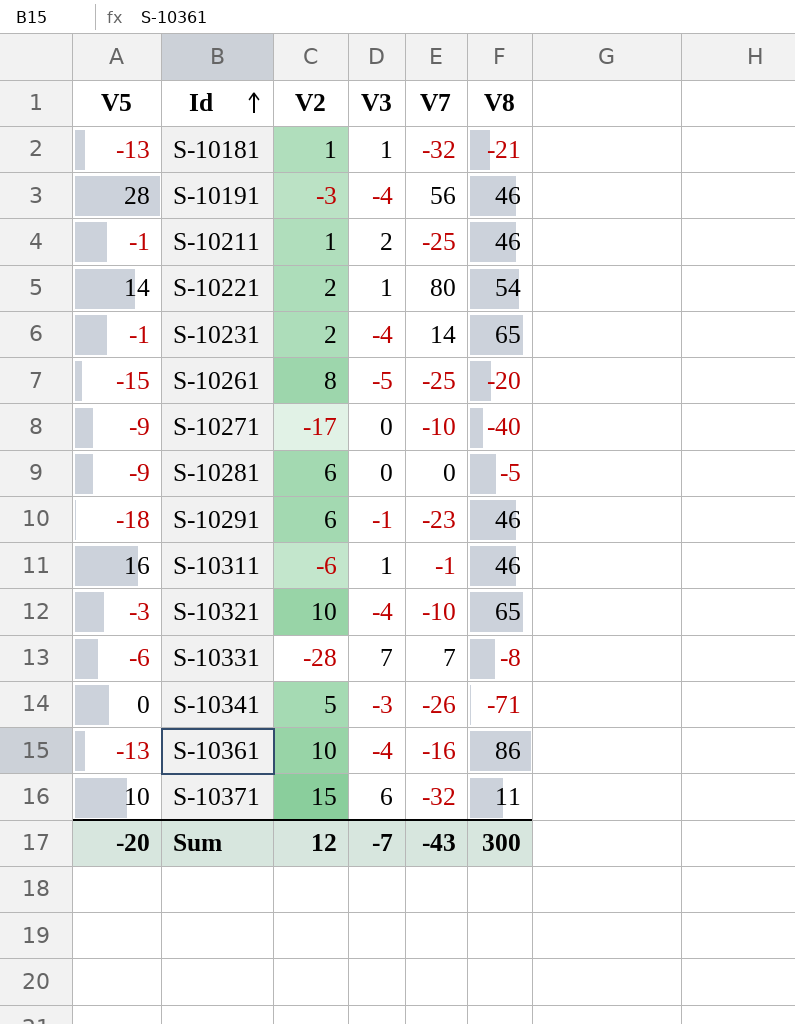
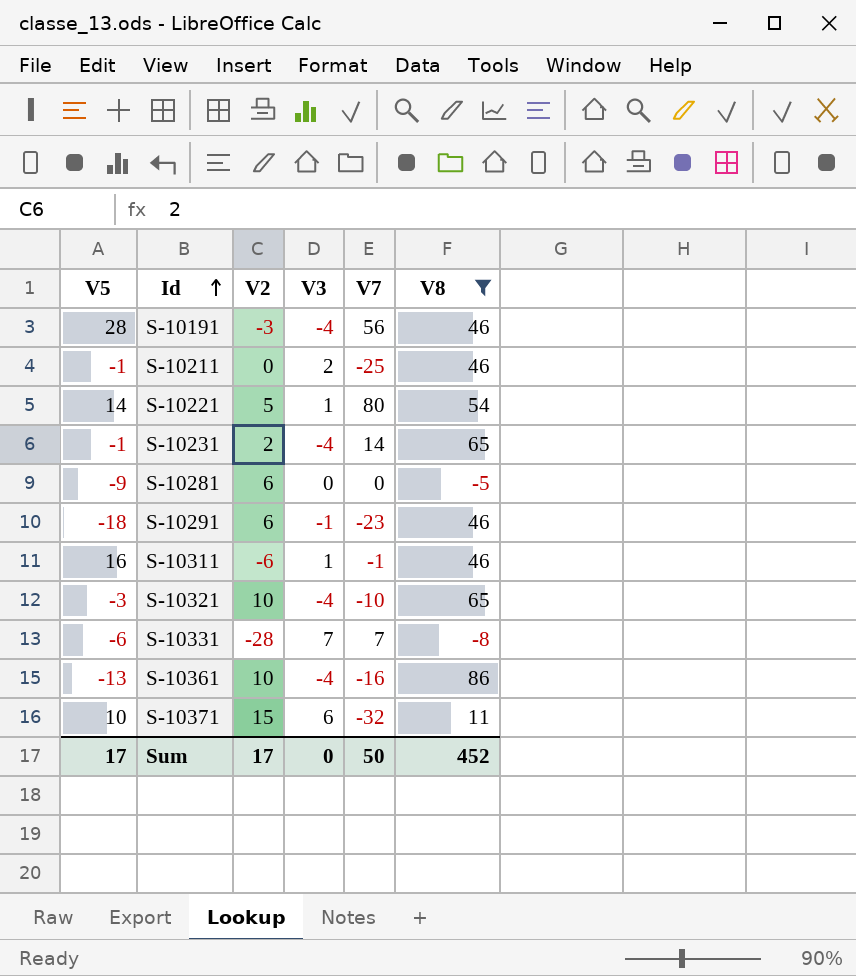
filter: none -> V8 >= -8
S-10211 | V2: 1 -> 0
S-10221 | V2: 2 -> 5
Sum | V5: -20 -> 17
Sum | V2: 12 -> 17
Sum | V3: -7 -> 0
Sum | V7: -43 -> 50
Sum | V8: 300 -> 452

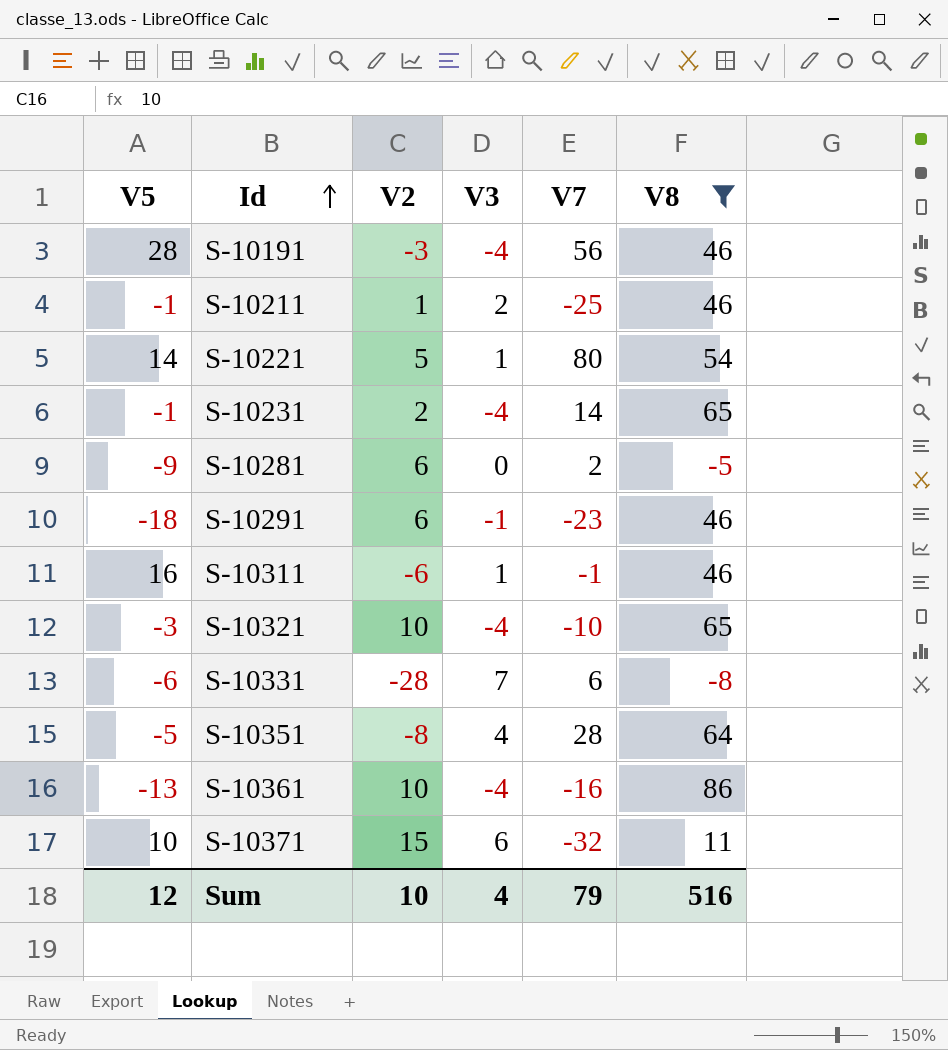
S-10211 | V2: 0 -> 1
S-10281 | V7: 0 -> 2
S-10331 | V7: 7 -> 6
row S-10351: none -> -5 | -8 | 4 | 28 | 64
Sum | V5: 17 -> 12
Sum | V2: 17 -> 10
Sum | V3: 0 -> 4
Sum | V7: 50 -> 79
Sum | V8: 452 -> 516

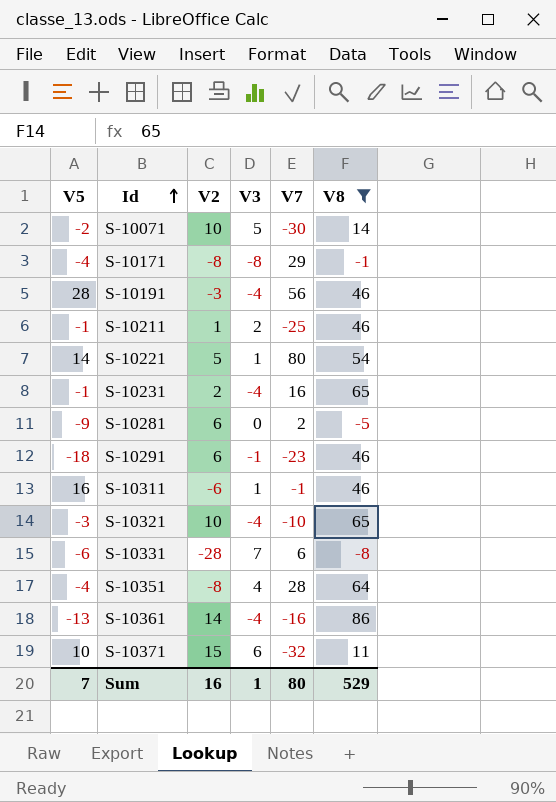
row S-10071: none -> -2 | 10 | 5 | -30 | 14
row S-10171: none -> -4 | -8 | -8 | 29 | -1
S-10231 | V7: 14 -> 16
S-10351 | V5: -5 -> -4
S-10361 | V2: 10 -> 14
Sum | V5: 12 -> 7
Sum | V2: 10 -> 16
Sum | V3: 4 -> 1
Sum | V7: 79 -> 80
Sum | V8: 516 -> 529

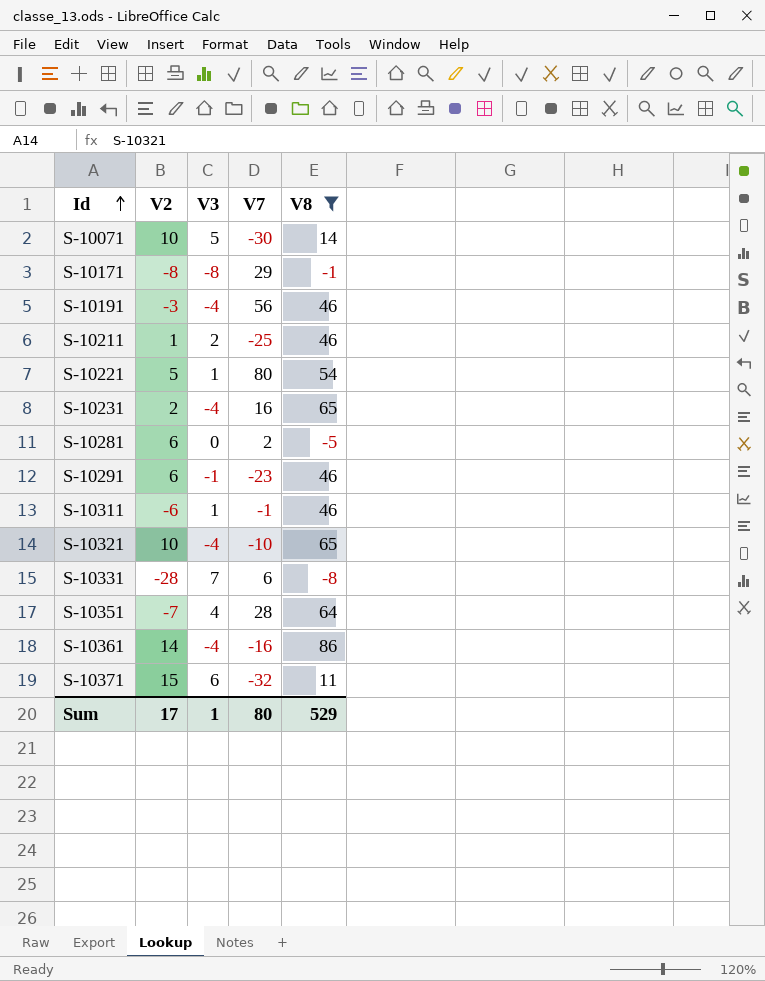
column V5 | position: 1 -> none
S-10351 | V2: -8 -> -7
Sum | V2: 16 -> 17

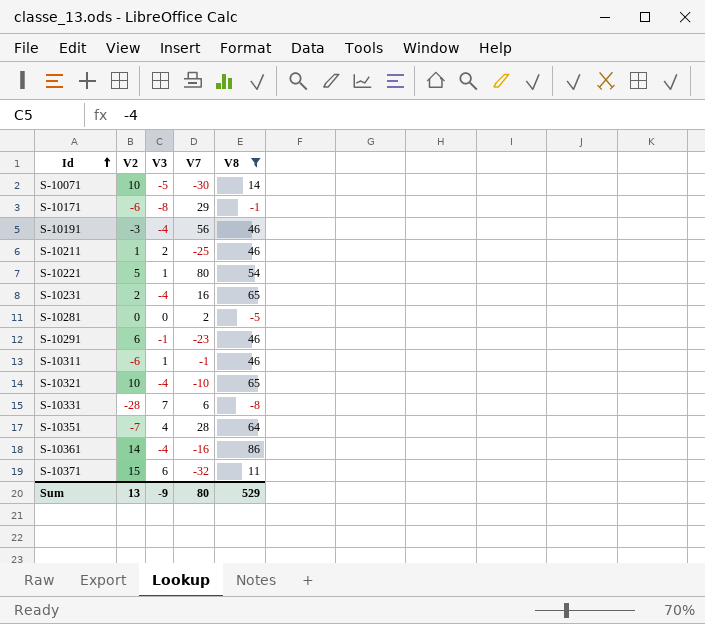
S-10071 | V3: 5 -> -5
S-10171 | V2: -8 -> -6
S-10281 | V2: 6 -> 0
Sum | V2: 17 -> 13
Sum | V3: 1 -> -9

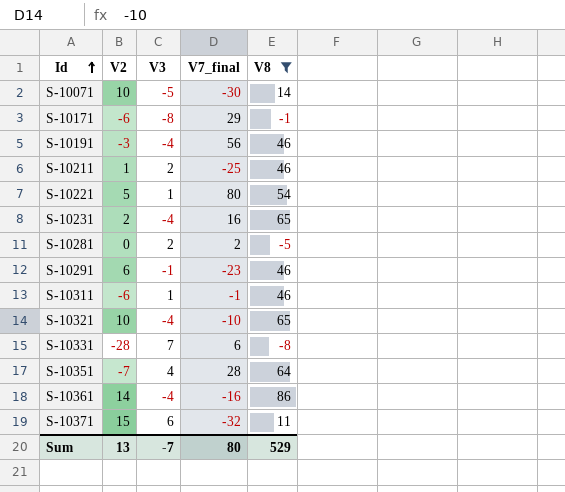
column name: V7 -> V7_final
S-10281 | V3: 0 -> 2
Sum | V3: -9 -> -7

